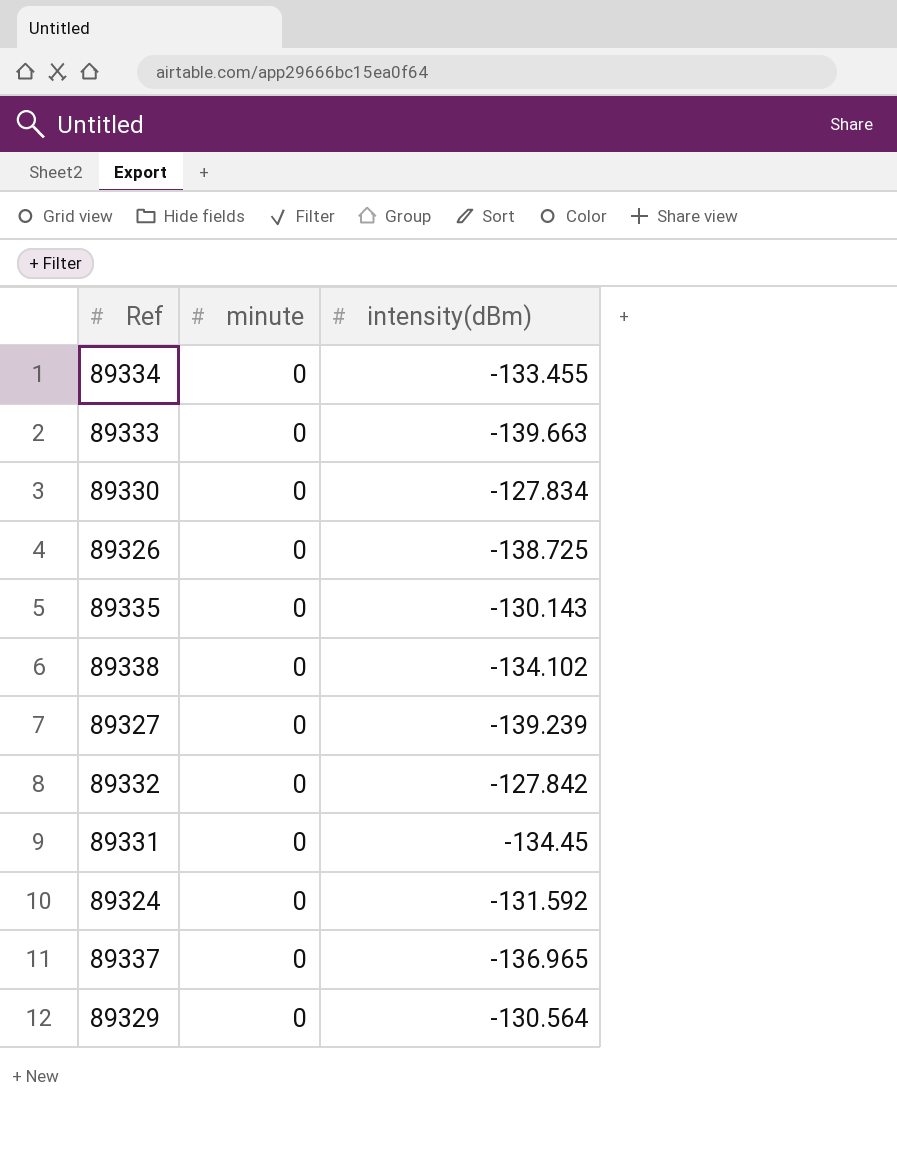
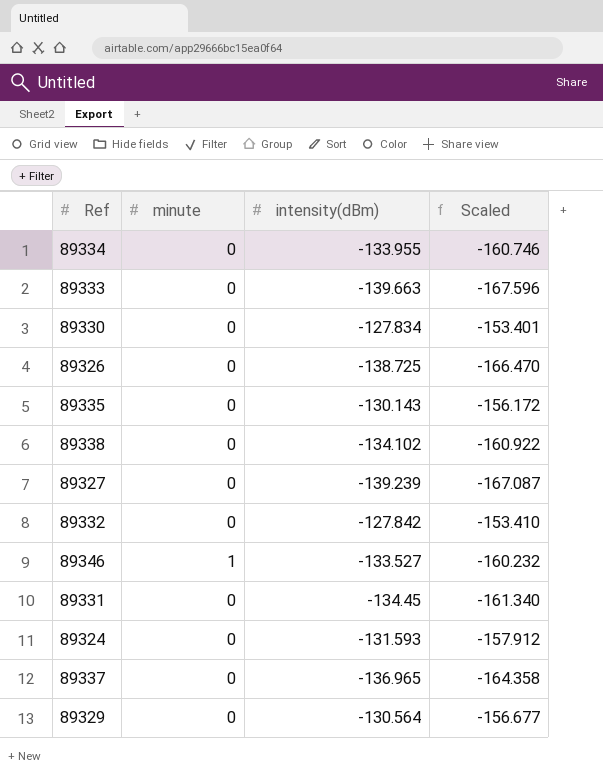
column Scaled | formula: none -> [intensity(dBm)] * 1.2
89334 | intensity(dBm): -133.455 -> -133.955
row 89346: none -> 1 | -133.527 | -160.232
89324 | intensity(dBm): -131.592 -> -131.593

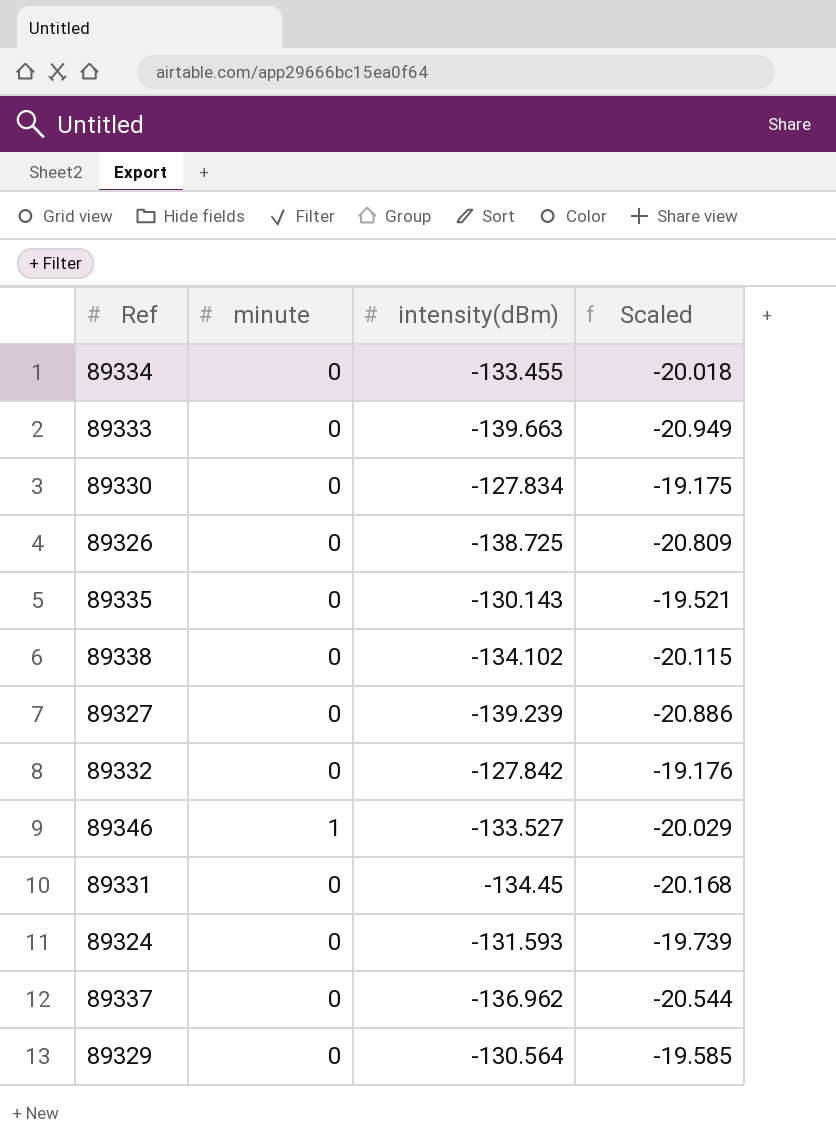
column Scaled | formula: [intensity(dBm)] * 1.2 -> [intensity(dBm)] * 0.15
89334 | intensity(dBm): -133.955 -> -133.455
89337 | intensity(dBm): -136.965 -> -136.962

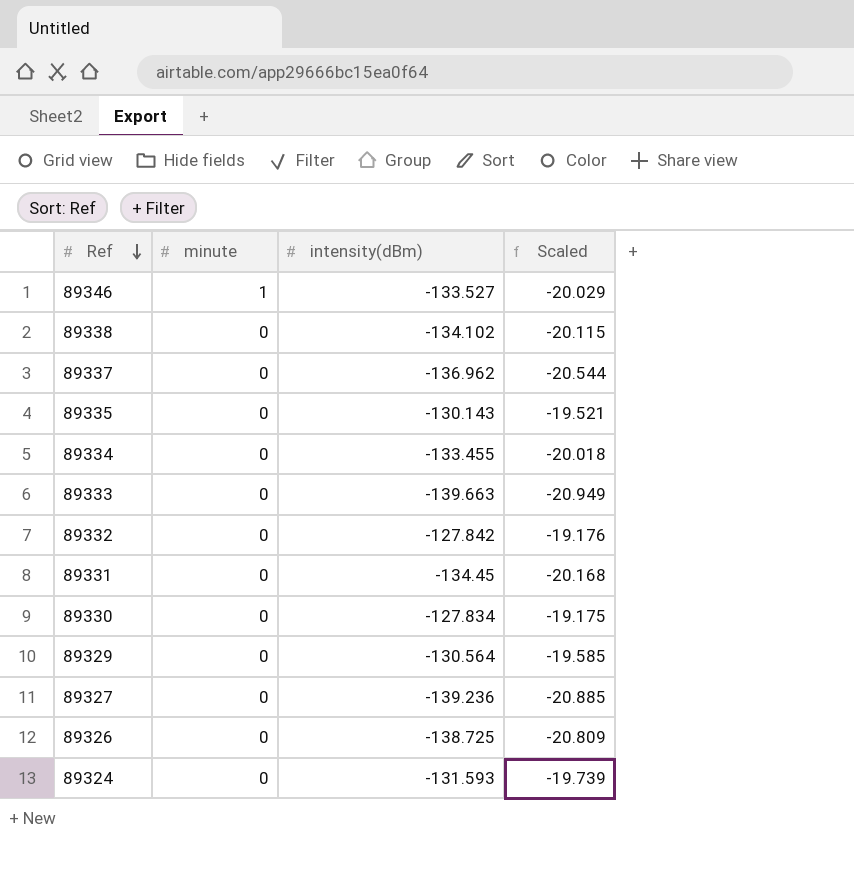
row order: none -> Ref descending
89327 | intensity(dBm): -139.239 -> -139.236
89327 | Scaled: -20.886 -> -20.885

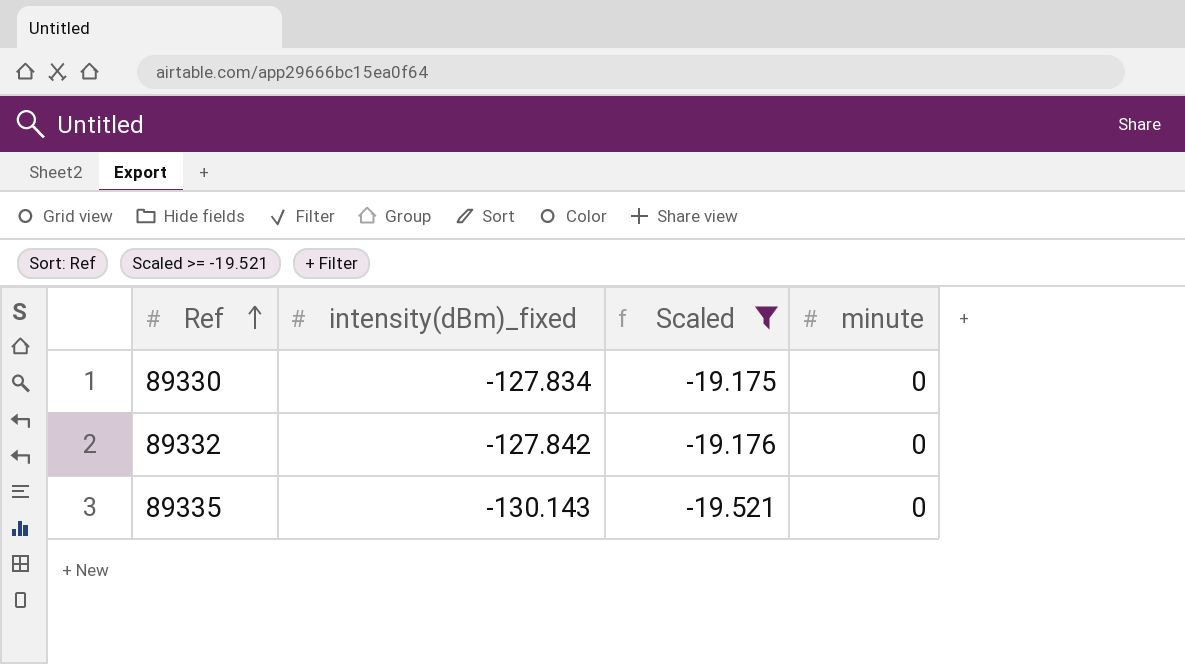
filter: none -> Scaled >= -19.521
row order: Ref descending -> Ref ascending
column name: intensity(dBm) -> intensity(dBm)_fixed
column minute | position: 2 -> 4

